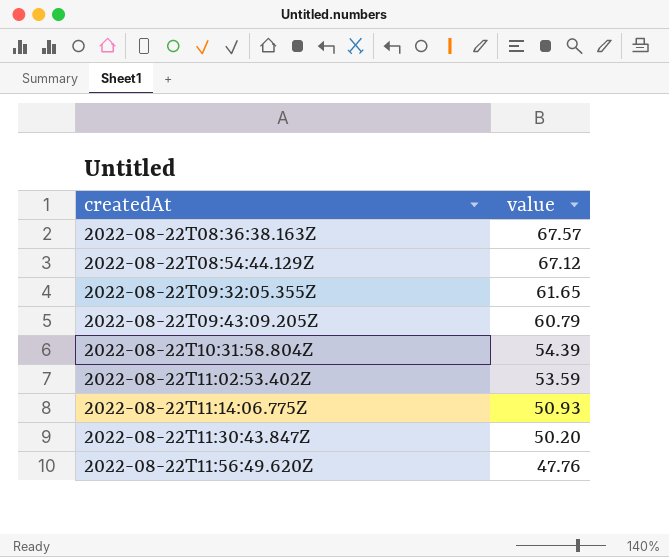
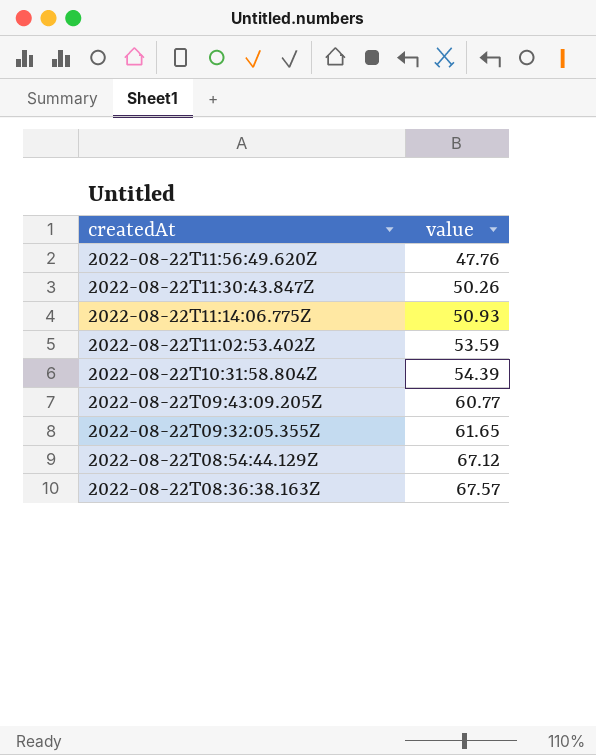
row order: createdAt ascending -> createdAt descending
2022-08-22T11:30:43.847Z | value: 50.20 -> 50.26
2022-08-22T09:43:09.205Z | value: 60.79 -> 60.77

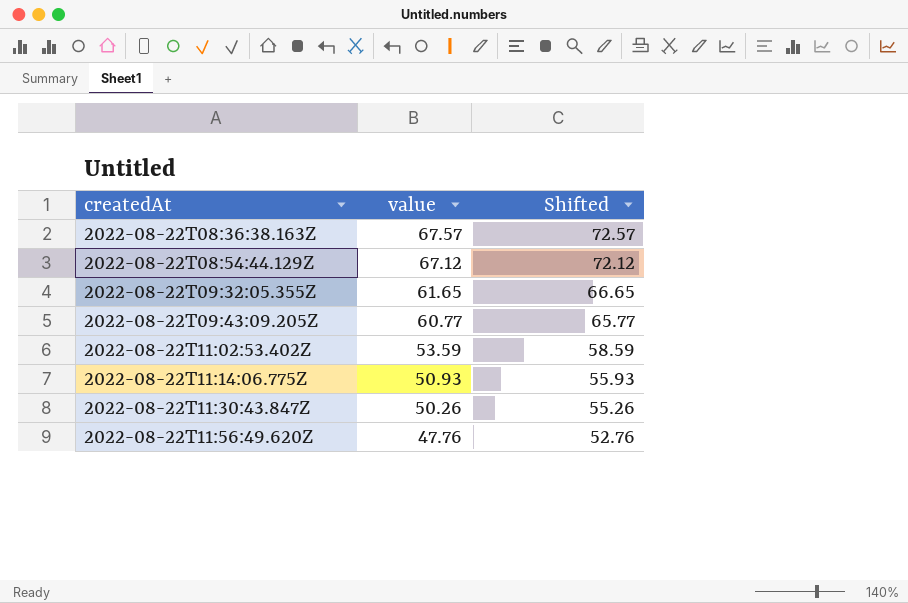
row order: createdAt descending -> createdAt ascending
column Shifted | formula: none -> [value] + 5
row 2022-08-22T10:31:58.804Z: 54.39 -> none

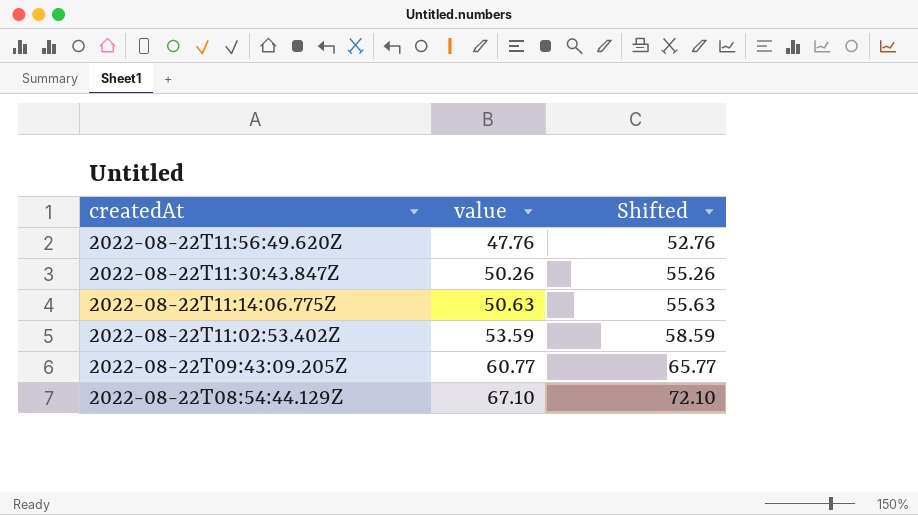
row order: createdAt ascending -> createdAt descending
row 2022-08-22T08:36:38.163Z: 67.57 | 72.57 -> none
row 2022-08-22T09:32:05.355Z: 61.65 | 66.65 -> none
2022-08-22T11:14:06.775Z | value: 50.93 -> 50.63
2022-08-22T11:14:06.775Z | Shifted: 55.93 -> 55.63
2022-08-22T08:54:44.129Z | value: 67.12 -> 67.10
2022-08-22T08:54:44.129Z | Shifted: 72.12 -> 72.10

